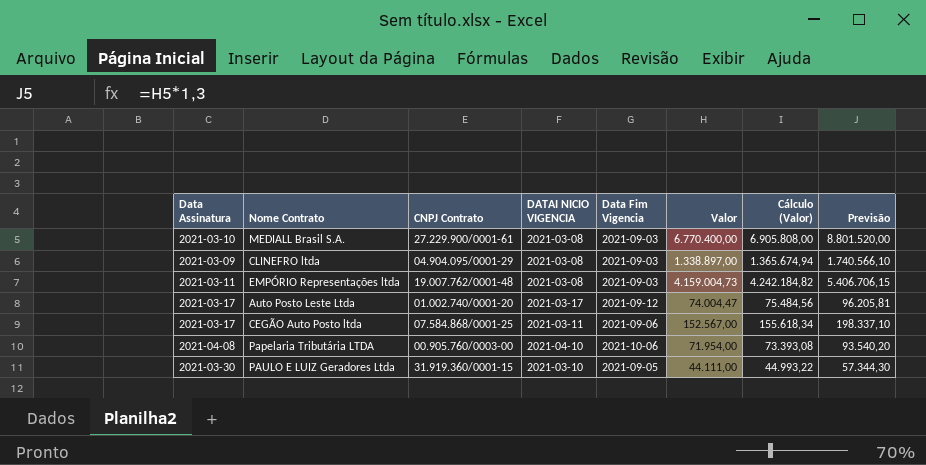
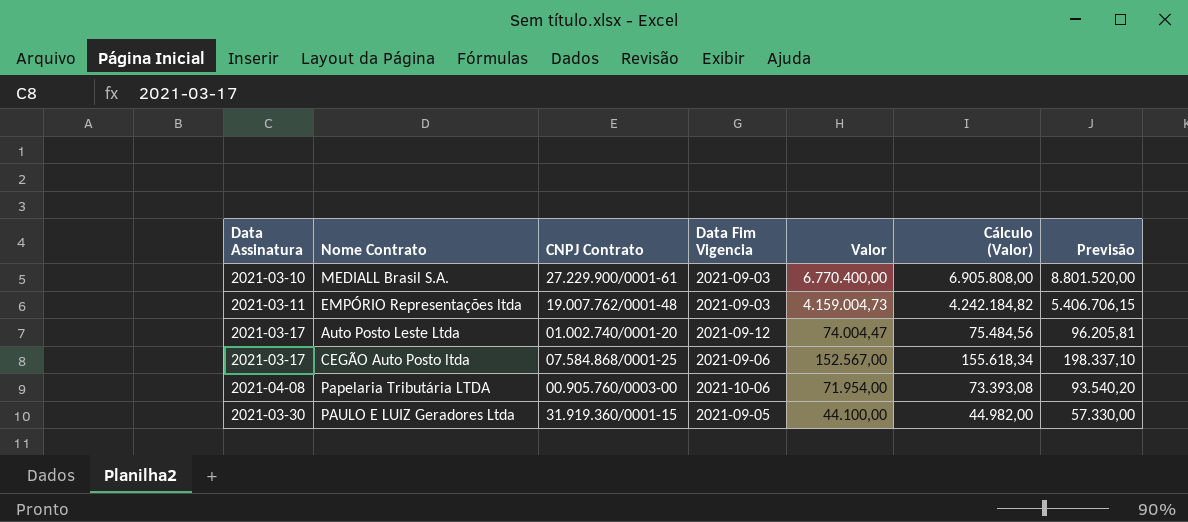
column DATAI NICIO VIGENCIA | position: 4 -> none
row CLINEFRO ltda: 2021-03-09 | 04.904.095/0001-29 | 2021-03-08 | 2021-09-03 | 1.338.897,00 | 1.365.674,94 | 1.740.566,10 -> none
PAULO E LUIZ Geradores Ltda | Valor: 44.111,00 -> 44.100,00
PAULO E LUIZ Geradores Ltda | Cálculo (Valor): 44.993,22 -> 44.982,00
PAULO E LUIZ Geradores Ltda | Previsão: 57.344,30 -> 57.330,00

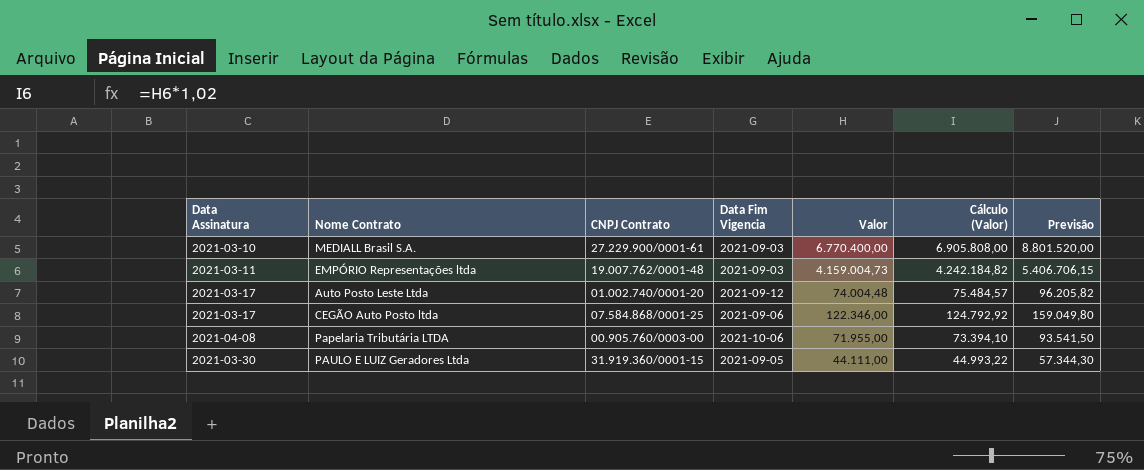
Auto Posto Leste Ltda | Valor: 74.004,47 -> 74.004,48
Auto Posto Leste Ltda | Cálculo (Valor): 75.484,56 -> 75.484,57
Auto Posto Leste Ltda | Previsão: 96.205,81 -> 96.205,82
CEGÃO Auto Posto ltda | Valor: 152.567,00 -> 122.346,00
CEGÃO Auto Posto ltda | Cálculo (Valor): 155.618,34 -> 124.792,92
CEGÃO Auto Posto ltda | Previsão: 198.337,10 -> 159.049,80
Papelaria Tributária LTDA | Valor: 71.954,00 -> 71.955,00
Papelaria Tributária LTDA | Cálculo (Valor): 73.393,08 -> 73.394,10
Papelaria Tributária LTDA | Previsão: 93.540,20 -> 93.541,50
PAULO E LUIZ Geradores Ltda | Valor: 44.100,00 -> 44.111,00
PAULO E LUIZ Geradores Ltda | Cálculo (Valor): 44.982,00 -> 44.993,22
PAULO E LUIZ Geradores Ltda | Previsão: 57.330,00 -> 57.344,30

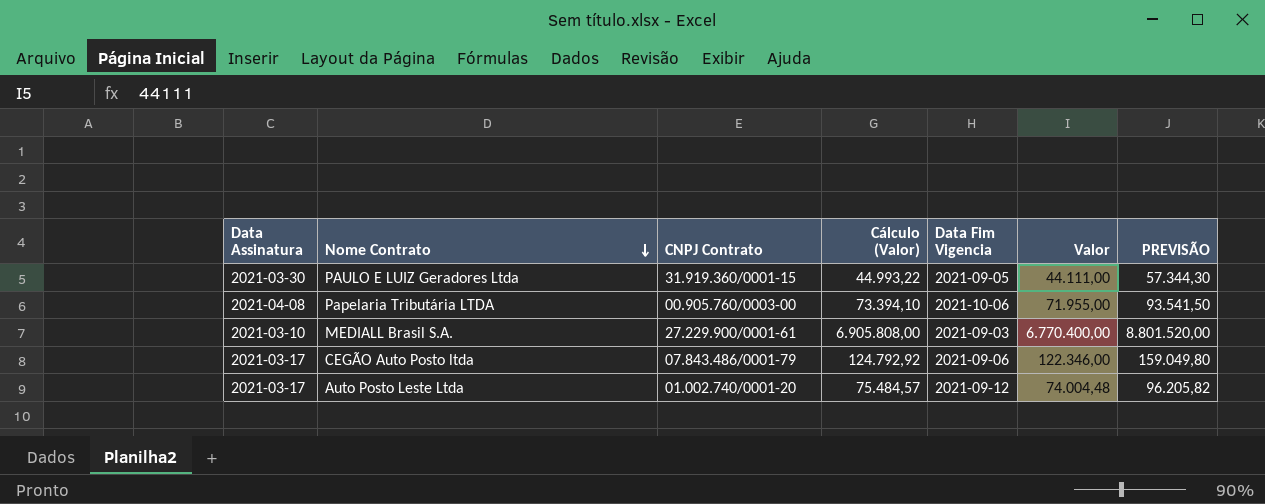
row order: none -> Nome Contrato descending
column Cálculo (Valor) | position: 6 -> 4
column name: Previsão -> PREVISÃO
row EMPÓRIO Representações ltda: 2021-03-11 | 19.007.762/0001-48 | 2021-09-03 | 4.159.004,73 | 4.242.184,82 | 5.406.706,15 -> none
CEGÃO Auto Posto ltda | CNPJ Contrato: 07.584.868/0001-25 -> 07.843.486/0001-79

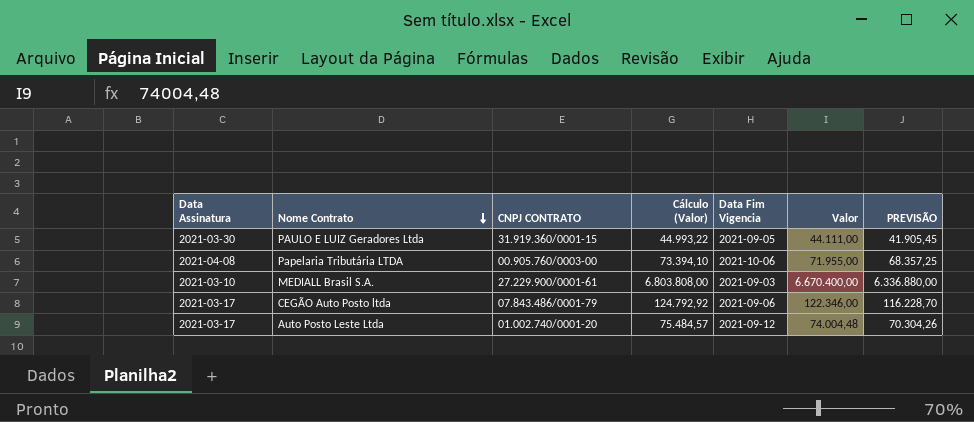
column name: CNPJ Contrato -> CNPJ CONTRATO
column PREVISÃO | formula: [Valor] * 1,3 -> [Valor] * 0,95
MEDIALL Brasil S.A. | Cálculo (Valor): 6.905.808,00 -> 6.803.808,00
MEDIALL Brasil S.A. | Valor: 6.770.400,00 -> 6.670.400,00

